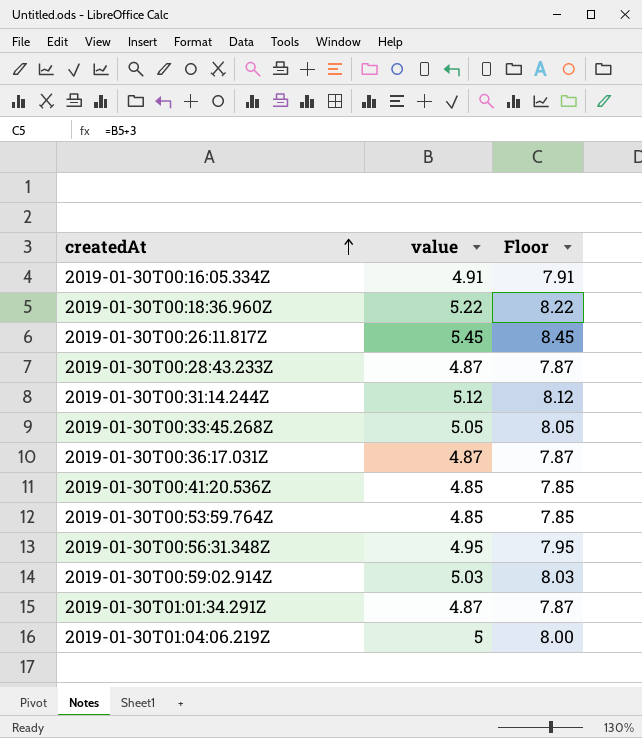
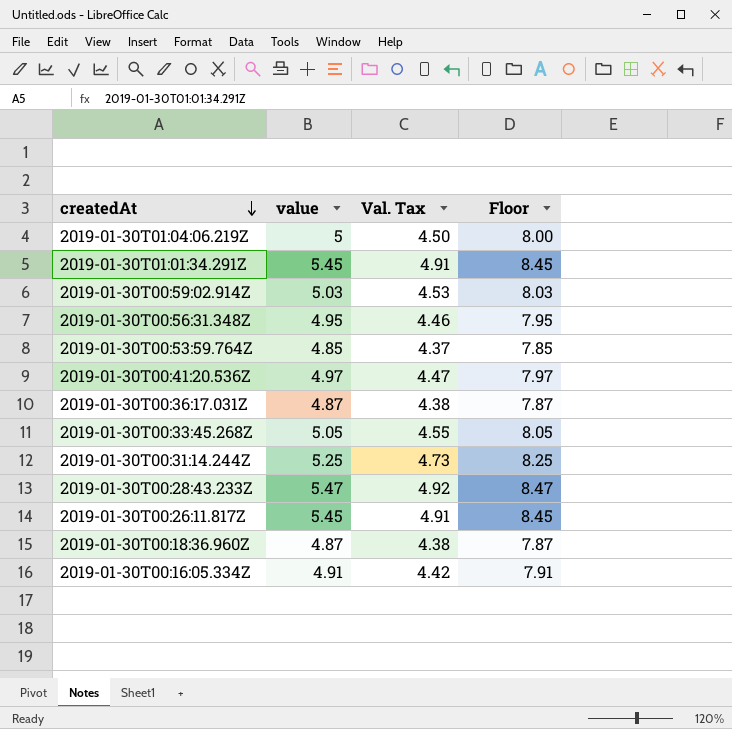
row order: createdAt ascending -> createdAt descending
column Val. Tax | formula: none -> [value] * 0.9
2019-01-30T01:01:34.291Z | value: 4.87 -> 5.45
2019-01-30T01:01:34.291Z | Floor: 7.87 -> 8.45
2019-01-30T00:41:20.536Z | value: 4.85 -> 4.97
2019-01-30T00:41:20.536Z | Floor: 7.85 -> 7.97
2019-01-30T00:31:14.244Z | value: 5.12 -> 5.25
2019-01-30T00:31:14.244Z | Floor: 8.12 -> 8.25
2019-01-30T00:28:43.233Z | value: 4.87 -> 5.47
2019-01-30T00:28:43.233Z | Floor: 7.87 -> 8.47
2019-01-30T00:18:36.960Z | value: 5.22 -> 4.87
2019-01-30T00:18:36.960Z | Floor: 8.22 -> 7.87

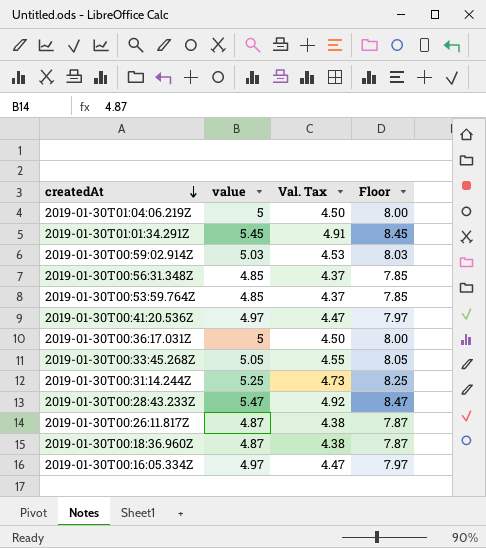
2019-01-30T00:56:31.348Z | value: 4.95 -> 4.85
2019-01-30T00:56:31.348Z | Val. Tax: 4.46 -> 4.37
2019-01-30T00:56:31.348Z | Floor: 7.95 -> 7.85
2019-01-30T00:36:17.031Z | value: 4.87 -> 5
2019-01-30T00:36:17.031Z | Val. Tax: 4.38 -> 4.50
2019-01-30T00:36:17.031Z | Floor: 7.87 -> 8.00
2019-01-30T00:26:11.817Z | value: 5.45 -> 4.87
2019-01-30T00:26:11.817Z | Val. Tax: 4.91 -> 4.38
2019-01-30T00:26:11.817Z | Floor: 8.45 -> 7.87
2019-01-30T00:16:05.334Z | value: 4.91 -> 4.97
2019-01-30T00:16:05.334Z | Val. Tax: 4.42 -> 4.47
2019-01-30T00:16:05.334Z | Floor: 7.91 -> 7.97

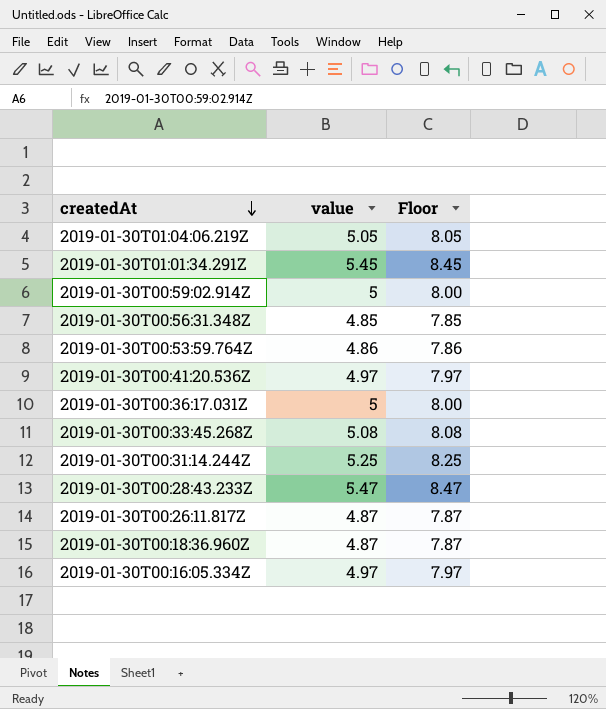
column Val. Tax | formula: [value] * 0.9 -> none
2019-01-30T01:04:06.219Z | value: 5 -> 5.05
2019-01-30T01:04:06.219Z | Floor: 8.00 -> 8.05
2019-01-30T00:59:02.914Z | value: 5.03 -> 5
2019-01-30T00:59:02.914Z | Floor: 8.03 -> 8.00
2019-01-30T00:53:59.764Z | value: 4.85 -> 4.86
2019-01-30T00:53:59.764Z | Floor: 7.85 -> 7.86
2019-01-30T00:33:45.268Z | value: 5.05 -> 5.08
2019-01-30T00:33:45.268Z | Floor: 8.05 -> 8.08

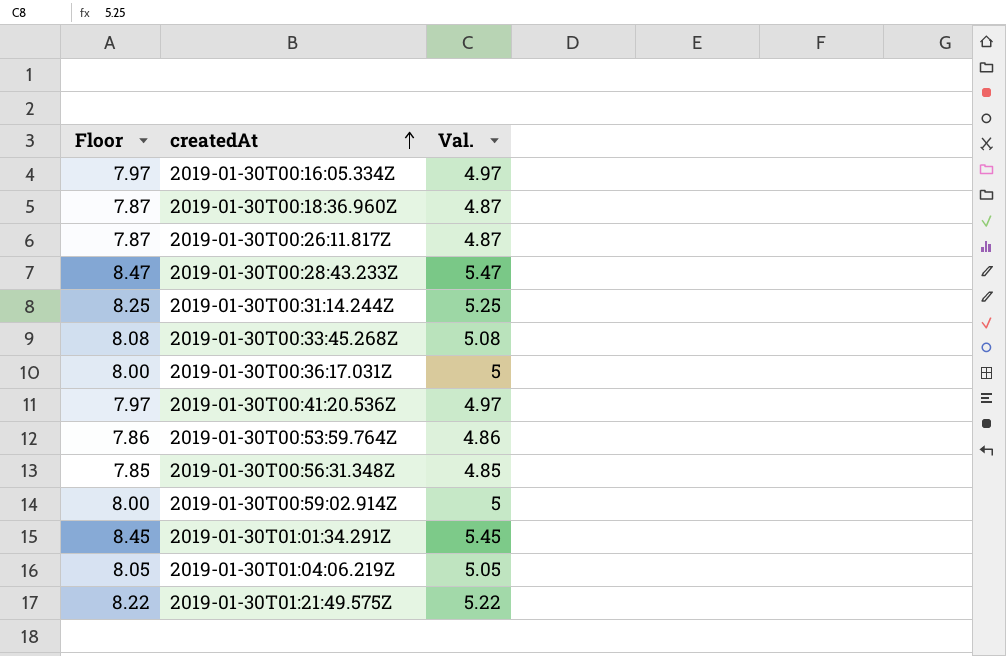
row order: createdAt descending -> createdAt ascending
column Floor | position: 3 -> 1
column name: value -> Val.
row 2019-01-30T01:21:49.575Z: none -> 8.22 | 5.22

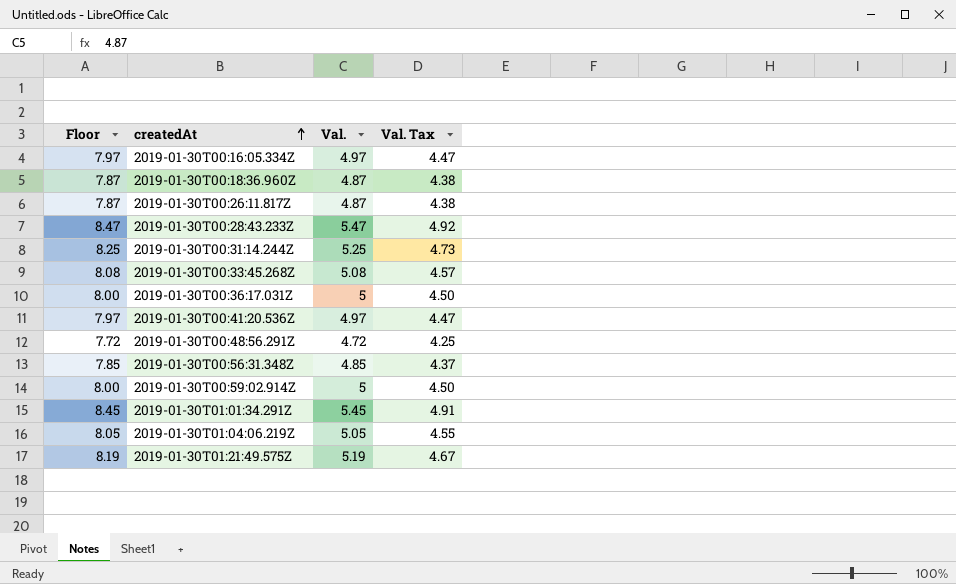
column Val. Tax | formula: none -> [Val.] * 0.9
row 2019-01-30T00:53:59.764Z: 7.86 | 4.86 -> none
row 2019-01-30T00:48:56.291Z: none -> 7.72 | 4.72 | 4.25
2019-01-30T01:21:49.575Z | Floor: 8.22 -> 8.19
2019-01-30T01:21:49.575Z | Val.: 5.22 -> 5.19

